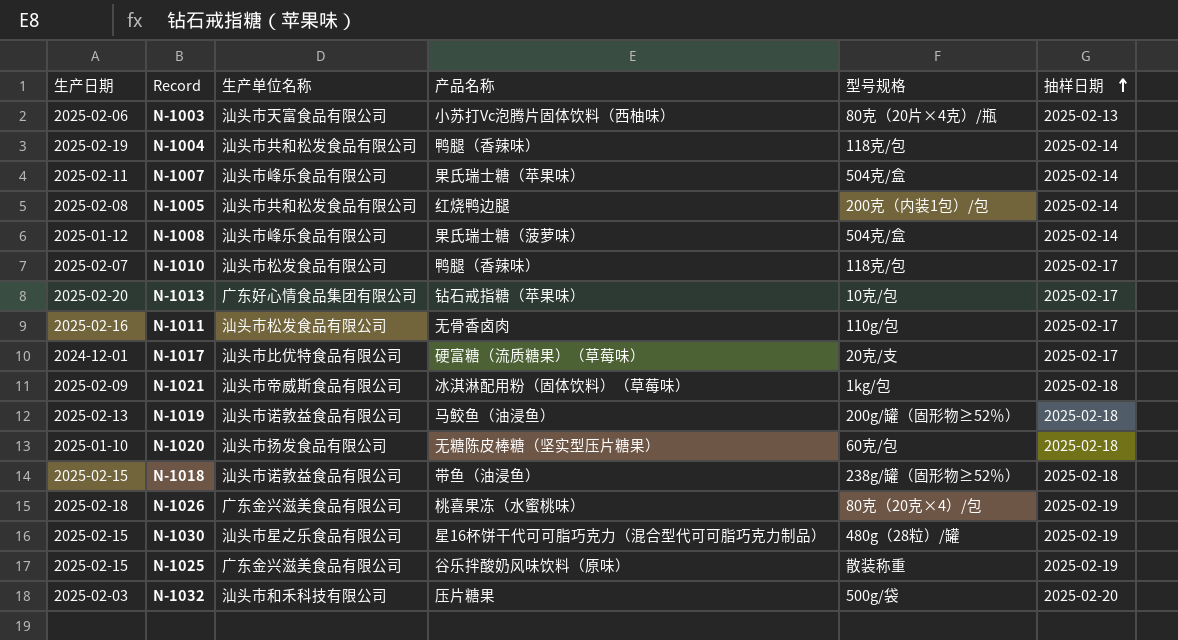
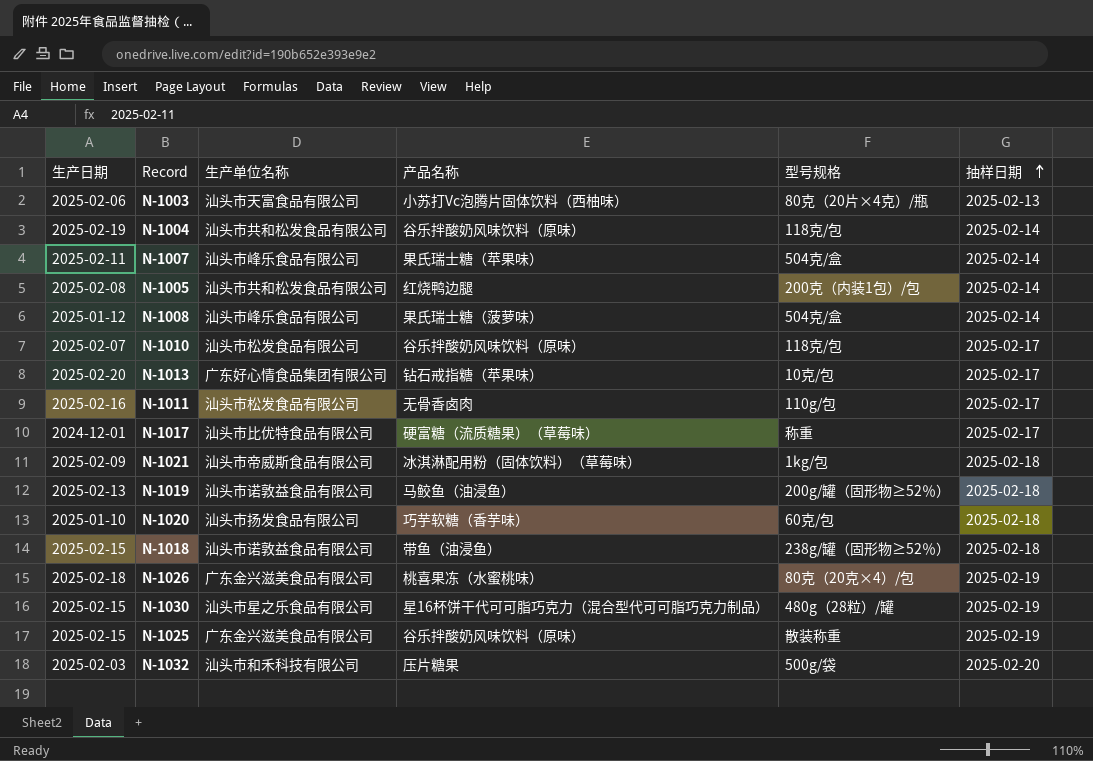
N-1004 | 产品名称: 鸭腿（香辣味） -> 谷乐拌酸奶风味饮料（原味）
N-1010 | 产品名称: 鸭腿（香辣味） -> 谷乐拌酸奶风味饮料（原味）
N-1017 | 型号规格: 20克/支 -> 称重
N-1020 | 产品名称: 无糖陈皮棒糖（坚实型压片糖果） -> 巧芋软糖（香芋味）

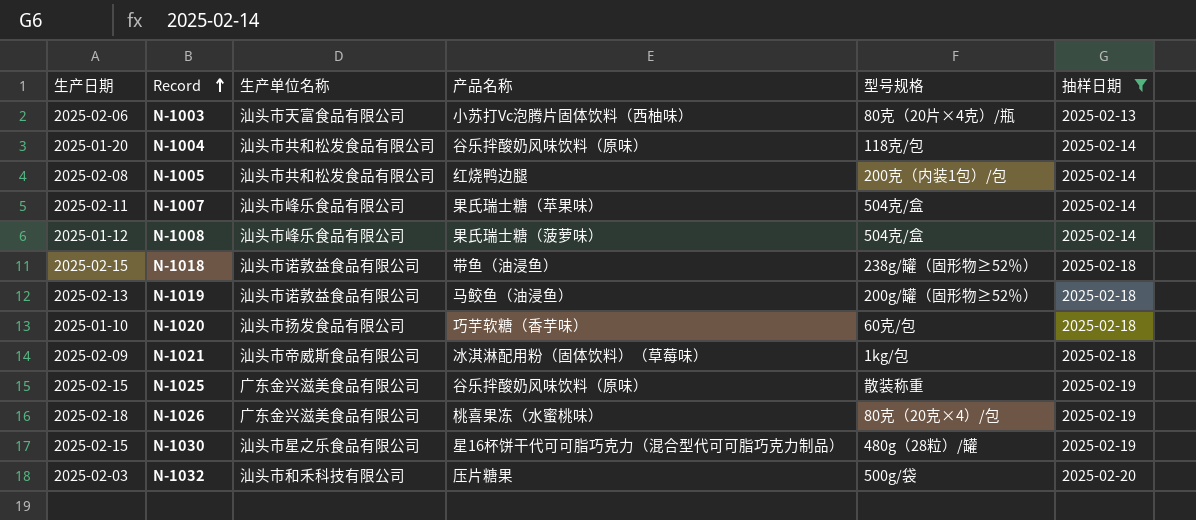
filter: none -> 抽样日期 != 2025-02-17
row order: 抽样日期 ascending -> Record ascending
N-1004 | 生产日期: 2025-02-19 -> 2025-01-20

